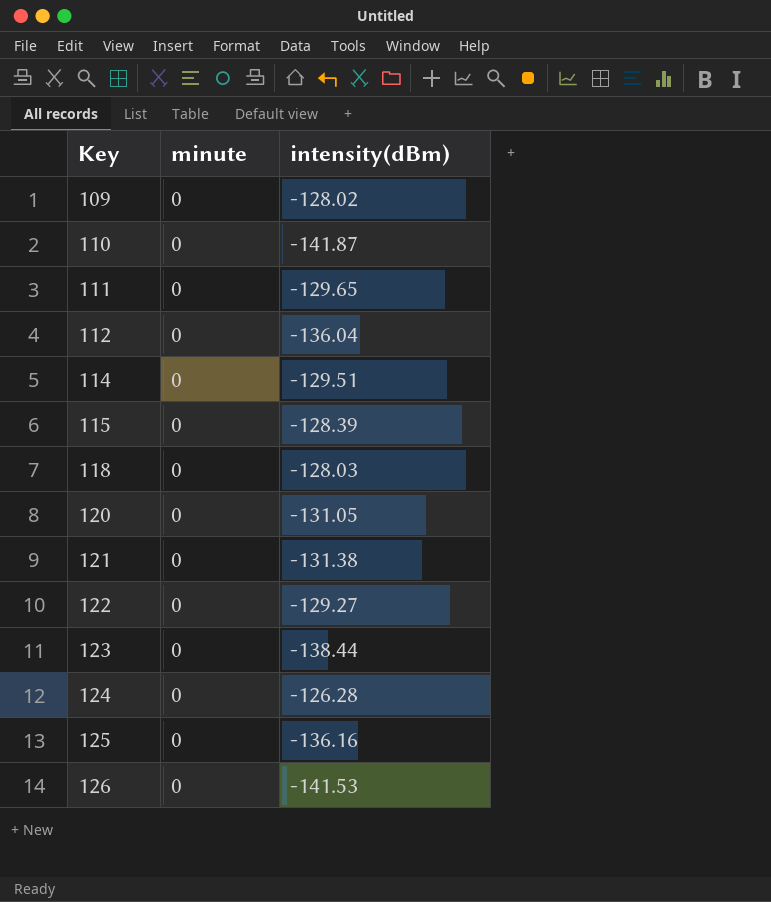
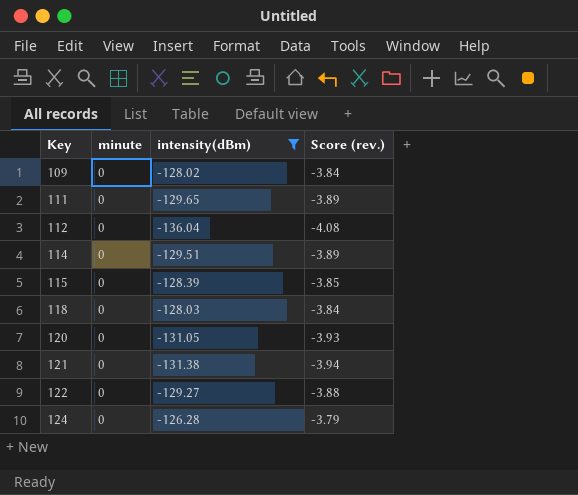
filter: none -> intensity(dBm) >= -136.04
column Score (rev.) | formula: none -> [intensity(dBm)] * 0.03

